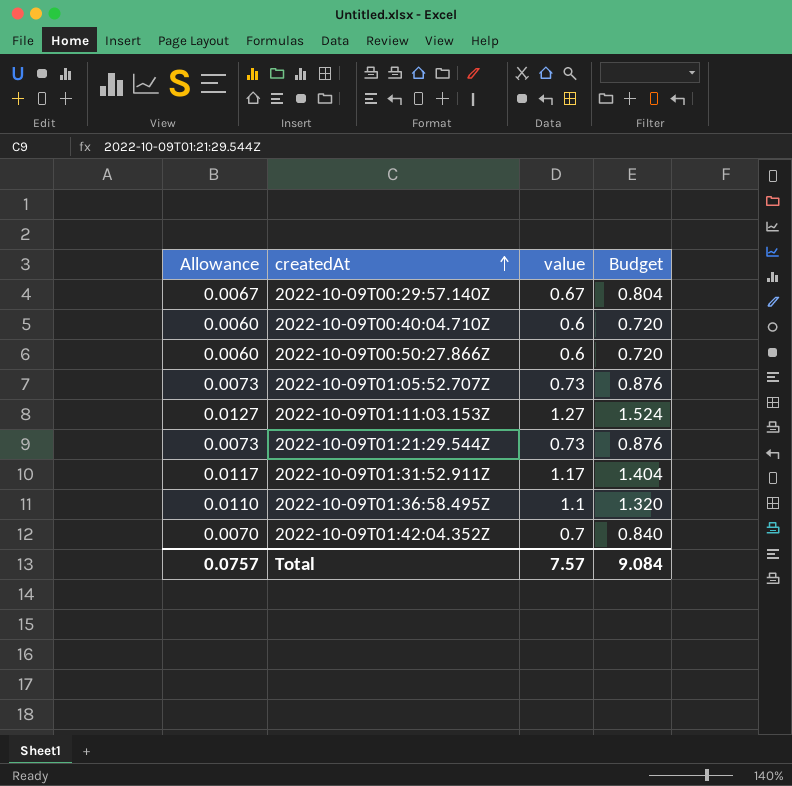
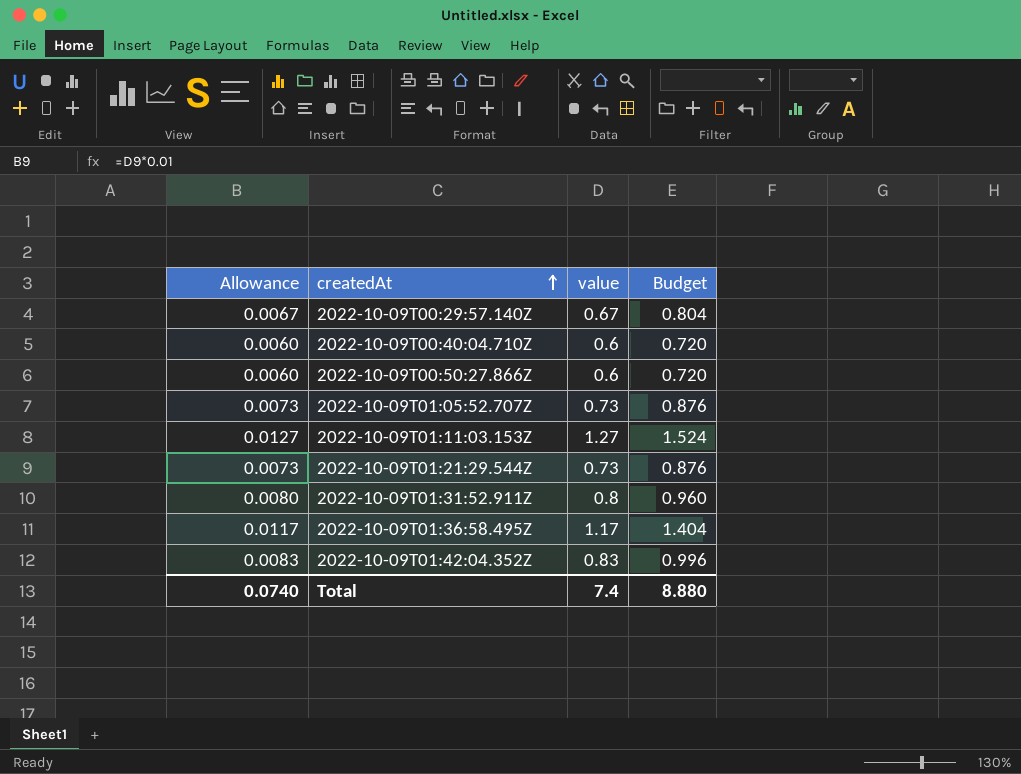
2022-10-09T01:31:52.911Z | Allowance: 0.0117 -> 0.0080
2022-10-09T01:31:52.911Z | value: 1.17 -> 0.8
2022-10-09T01:31:52.911Z | Budget: 1.404 -> 0.960
2022-10-09T01:36:58.495Z | Allowance: 0.0110 -> 0.0117
2022-10-09T01:36:58.495Z | value: 1.1 -> 1.17
2022-10-09T01:36:58.495Z | Budget: 1.320 -> 1.404
2022-10-09T01:42:04.352Z | Allowance: 0.0070 -> 0.0083
2022-10-09T01:42:04.352Z | value: 0.7 -> 0.83
2022-10-09T01:42:04.352Z | Budget: 0.840 -> 0.996
Total | Allowance: 0.0757 -> 0.0740
Total | value: 7.57 -> 7.4
Total | Budget: 9.084 -> 8.880

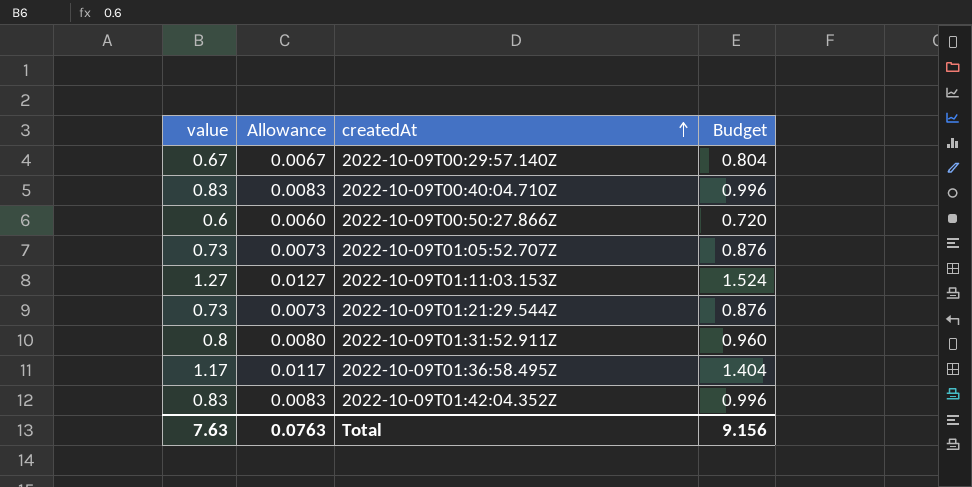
column value | position: 3 -> 1
2022-10-09T00:40:04.710Z | value: 0.6 -> 0.83
2022-10-09T00:40:04.710Z | Allowance: 0.0060 -> 0.0083
2022-10-09T00:40:04.710Z | Budget: 0.720 -> 0.996
Total | value: 7.4 -> 7.63
Total | Allowance: 0.0740 -> 0.0763
Total | Budget: 8.880 -> 9.156

